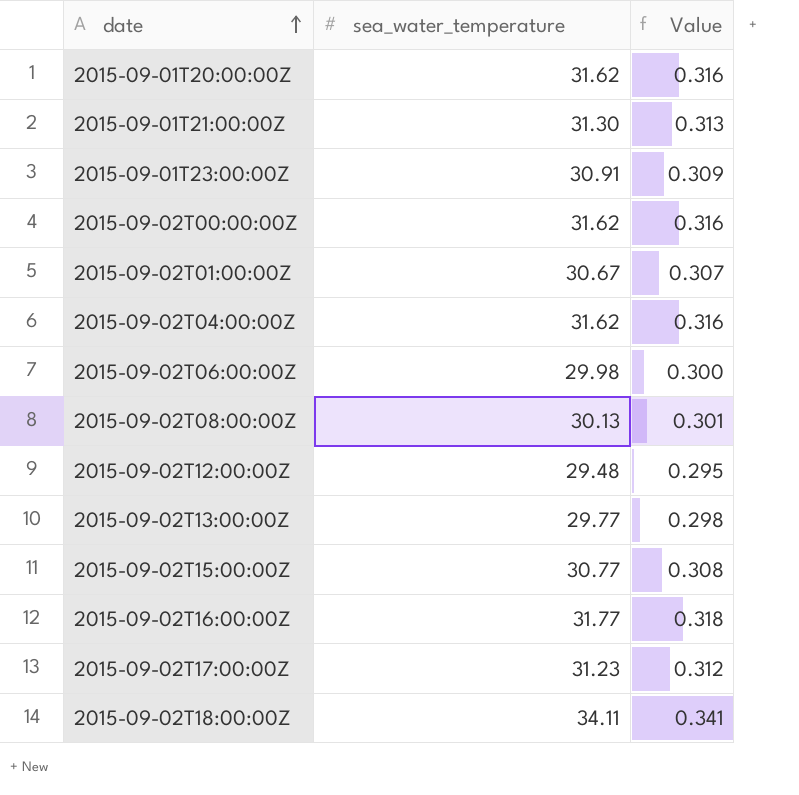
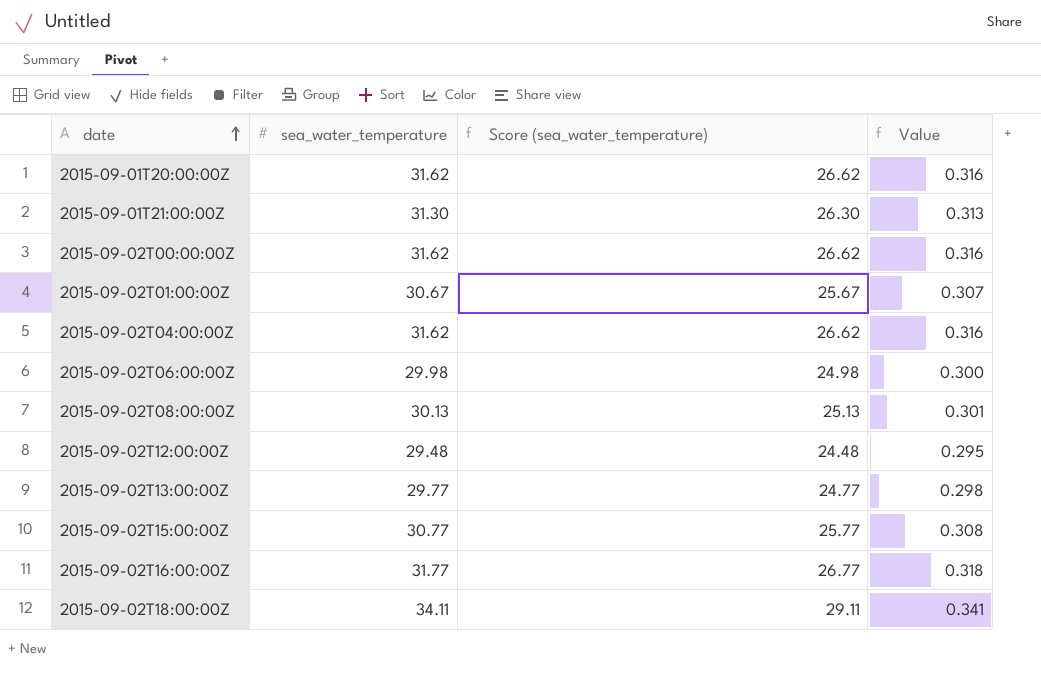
column Score (sea_water_temperature) | formula: none -> [sea_water_temperature] - 5
row 2015-09-01T23:00:00Z: 30.91 | 0.309 -> none
row 2015-09-02T17:00:00Z: 31.23 | 0.312 -> none

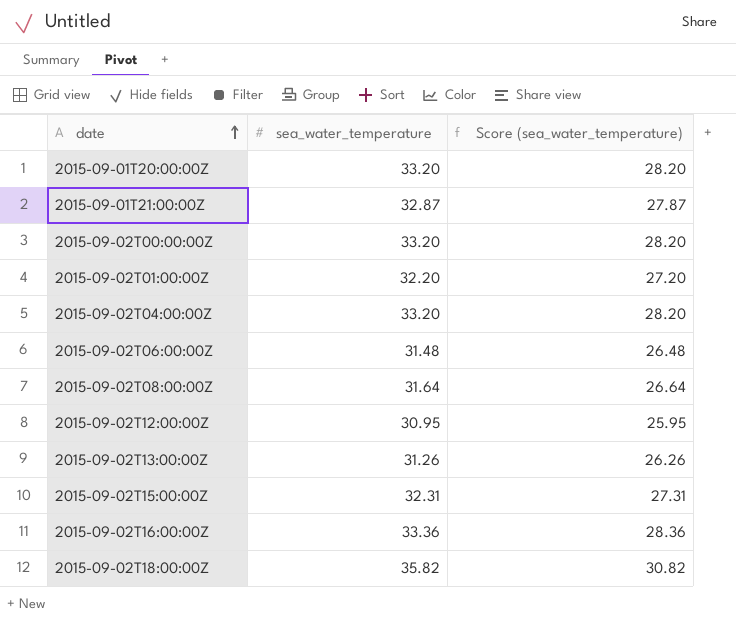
column Value | formula: [sea_water_temperature] * 0.01 -> none
2015-09-01T20:00:00Z | sea_water_temperature: 31.62 -> 33.20
2015-09-01T20:00:00Z | Score (sea_water_temperature): 26.62 -> 28.20
2015-09-01T21:00:00Z | sea_water_temperature: 31.30 -> 32.87
2015-09-01T21:00:00Z | Score (sea_water_temperature): 26.30 -> 27.87
2015-09-02T00:00:00Z | sea_water_temperature: 31.62 -> 33.20
2015-09-02T00:00:00Z | Score (sea_water_temperature): 26.62 -> 28.20
2015-09-02T01:00:00Z | sea_water_temperature: 30.67 -> 32.20
2015-09-02T01:00:00Z | Score (sea_water_temperature): 25.67 -> 27.20
2015-09-02T04:00:00Z | sea_water_temperature: 31.62 -> 33.20
2015-09-02T04:00:00Z | Score (sea_water_temperature): 26.62 -> 28.20
2015-09-02T06:00:00Z | sea_water_temperature: 29.98 -> 31.48
2015-09-02T06:00:00Z | Score (sea_water_temperature): 24.98 -> 26.48
2015-09-02T08:00:00Z | sea_water_temperature: 30.13 -> 31.64
2015-09-02T08:00:00Z | Score (sea_water_temperature): 25.13 -> 26.64
2015-09-02T12:00:00Z | sea_water_temperature: 29.48 -> 30.95
2015-09-02T12:00:00Z | Score (sea_water_temperature): 24.48 -> 25.95
2015-09-02T13:00:00Z | sea_water_temperature: 29.77 -> 31.26
2015-09-02T13:00:00Z | Score (sea_water_temperature): 24.77 -> 26.26
2015-09-02T15:00:00Z | sea_water_temperature: 30.77 -> 32.31
2015-09-02T15:00:00Z | Score (sea_water_temperature): 25.77 -> 27.31
2015-09-02T16:00:00Z | sea_water_temperature: 31.77 -> 33.36
2015-09-02T16:00:00Z | Score (sea_water_temperature): 26.77 -> 28.36
2015-09-02T18:00:00Z | sea_water_temperature: 34.11 -> 35.82
2015-09-02T18:00:00Z | Score (sea_water_temperature): 29.11 -> 30.82

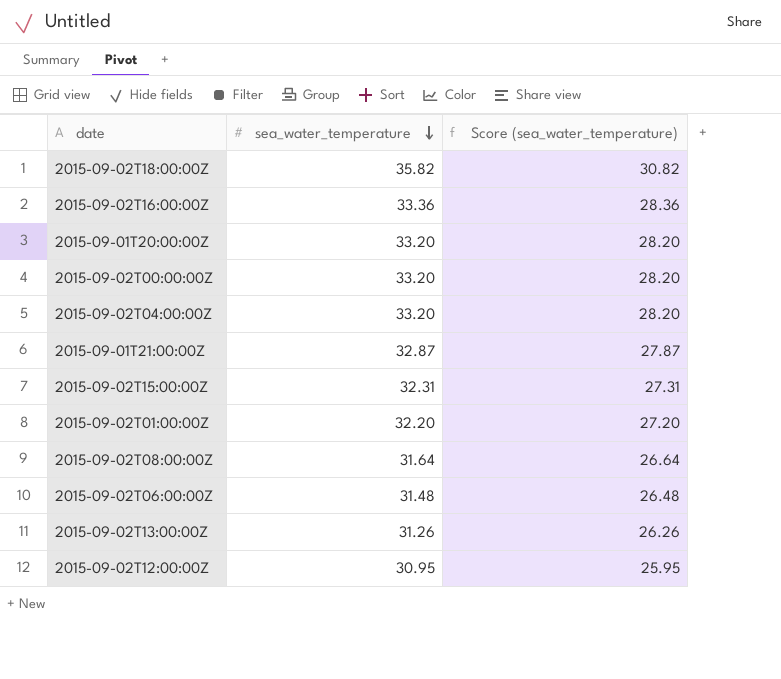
row order: date ascending -> sea_water_temperature descending

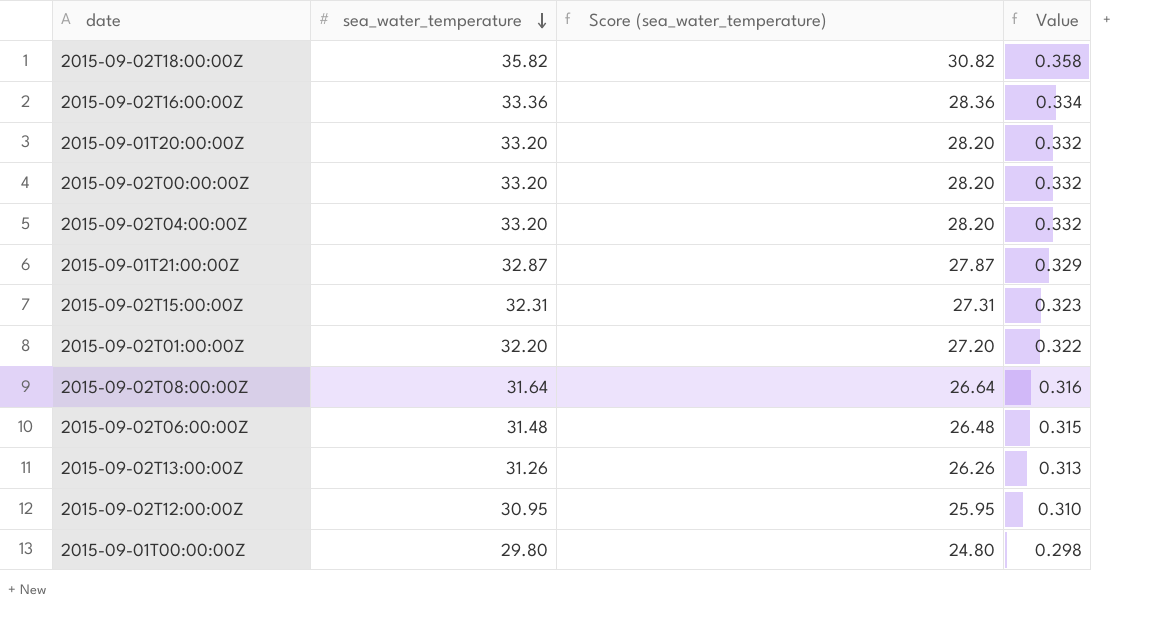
column Value | formula: none -> [sea_water_temperature] * 0.01
row 2015-09-01T00:00:00Z: none -> 29.80 | 24.80 | 0.298

